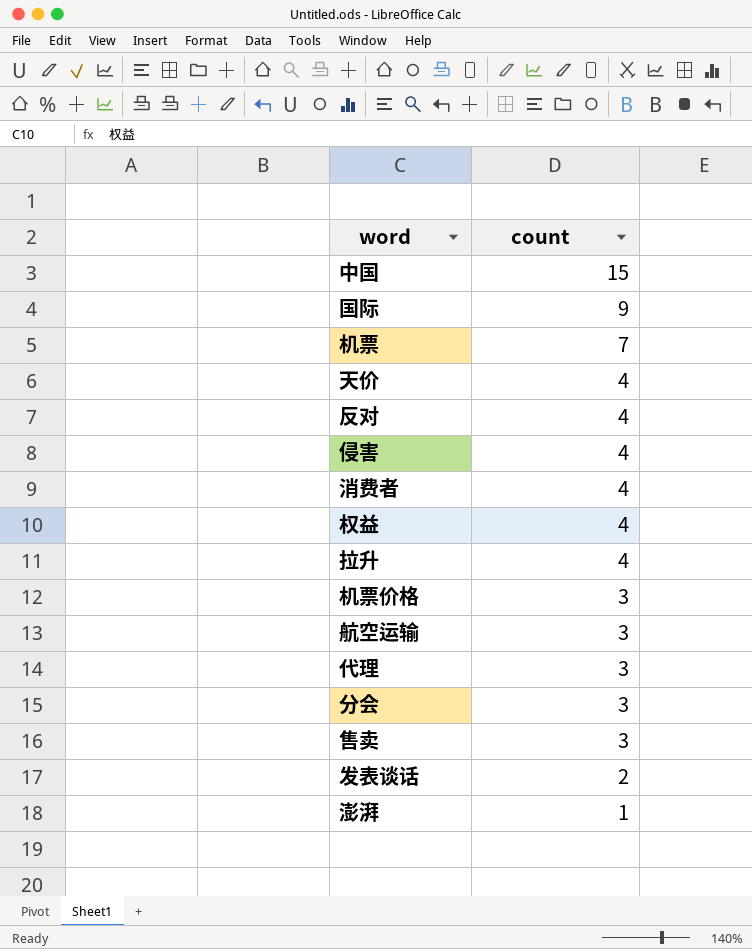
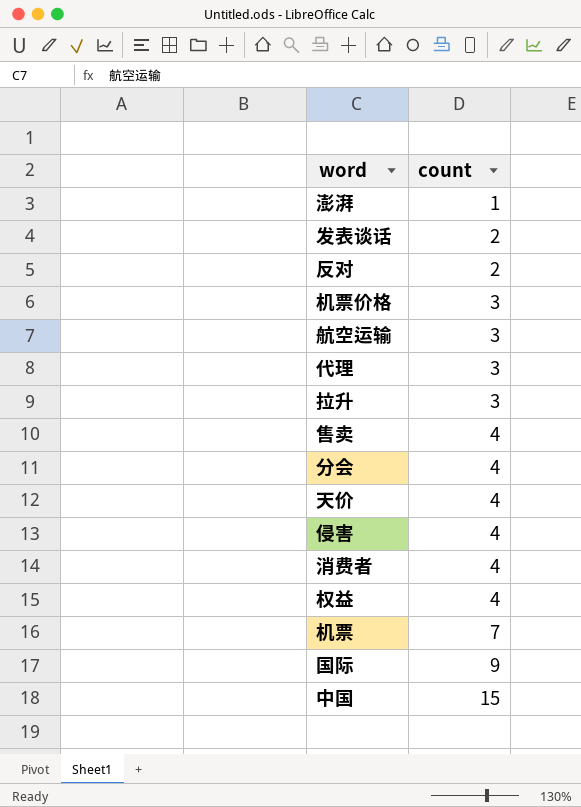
row order: count descending -> count ascending
反对 | count: 4 -> 2
拉升 | count: 4 -> 3
售卖 | count: 3 -> 4
分会 | count: 3 -> 4

